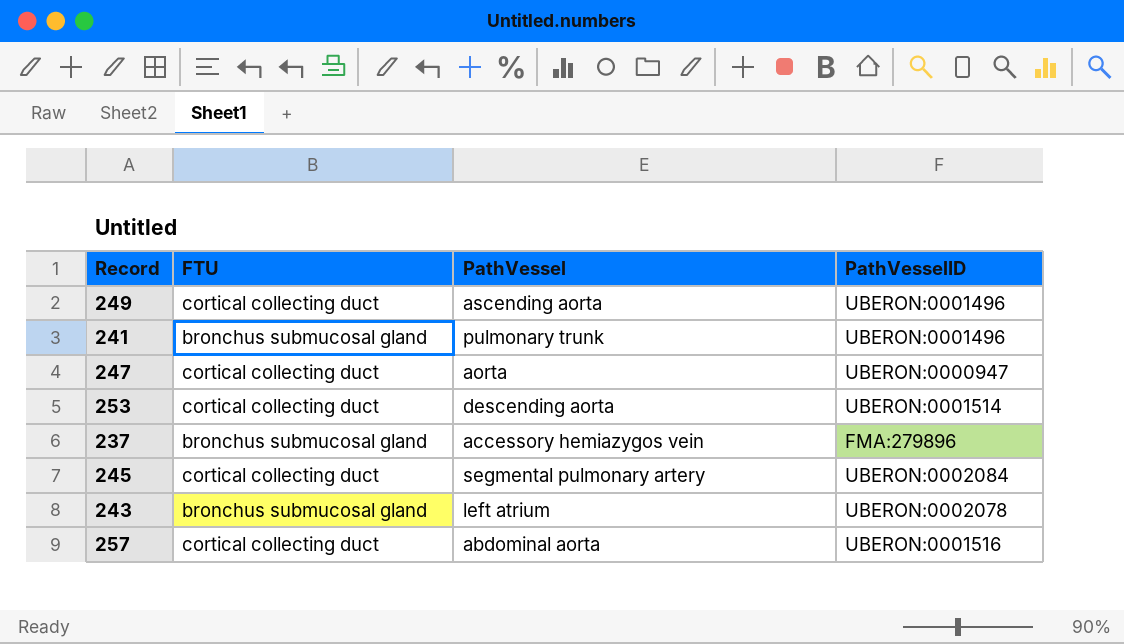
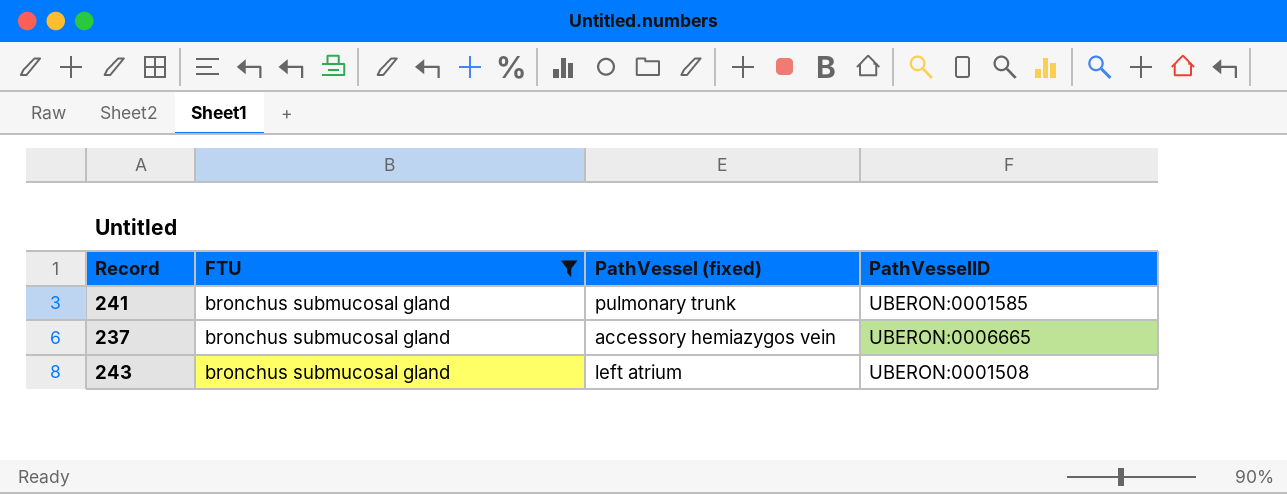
filter: none -> FTU = bronchus submucosal gland
column name: PathVessel -> PathVessel (fixed)
241 | PathVesselID: UBERON:0001496 -> UBERON:0001585
237 | PathVesselID: FMA:279896 -> UBERON:0006665
243 | PathVesselID: UBERON:0002078 -> UBERON:0001508

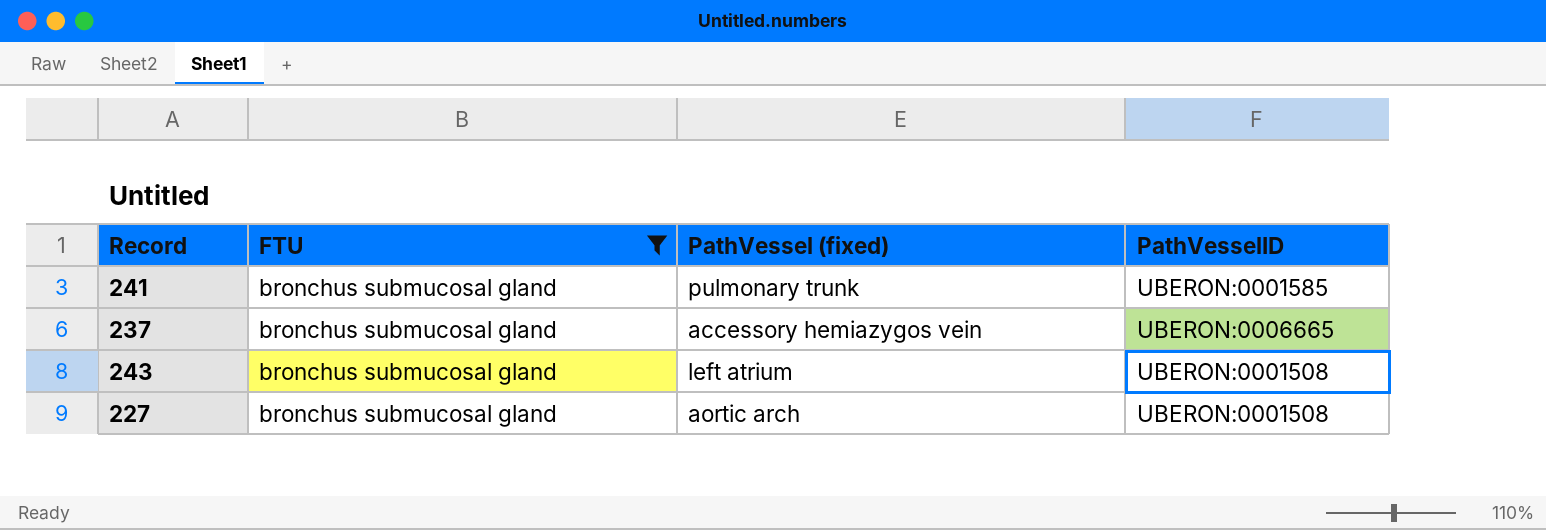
row 227: none -> bronchus submucosal gland | aortic arch | UBERON:0001508

